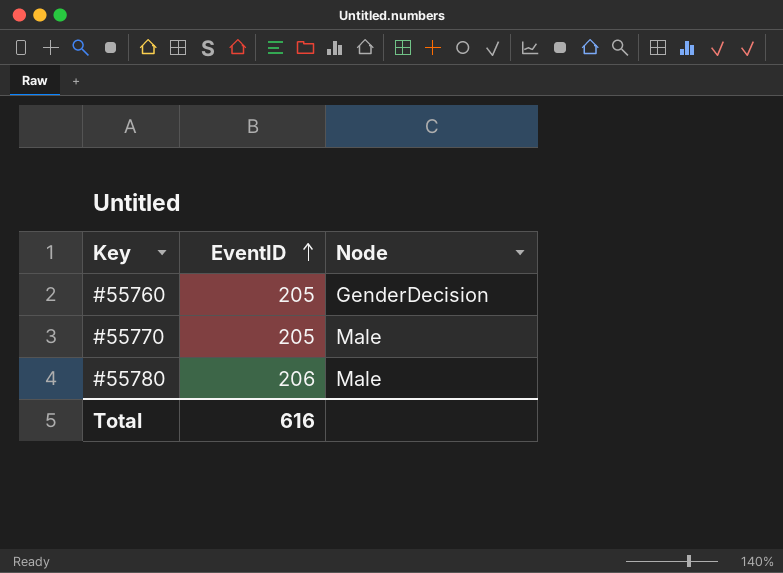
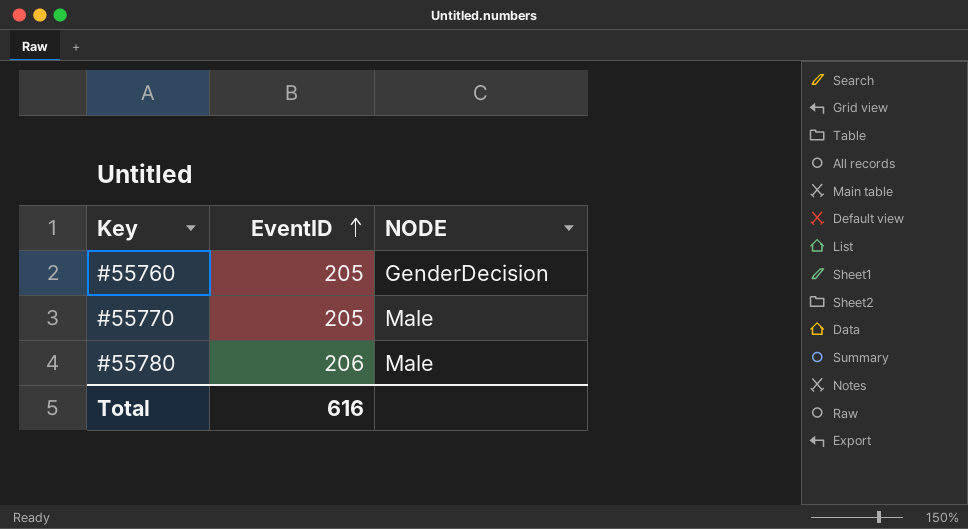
column name: Node -> NODE

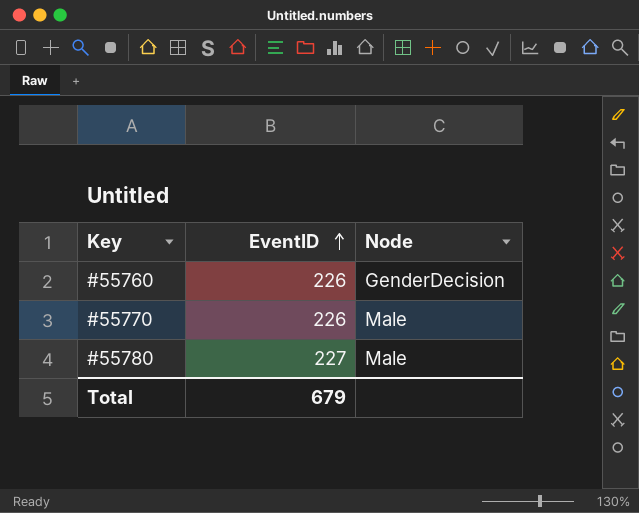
column name: NODE -> Node
#55760 | EventID: 205 -> 226
#55770 | EventID: 205 -> 226
#55780 | EventID: 206 -> 227
Total | EventID: 616 -> 679

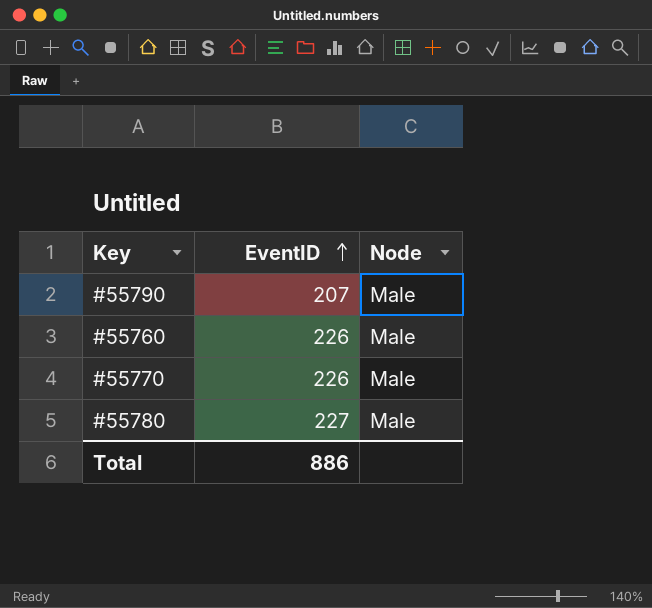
row #55790: none -> 207 | Male
#55760 | Node: GenderDecision -> Male
Total | EventID: 679 -> 886

